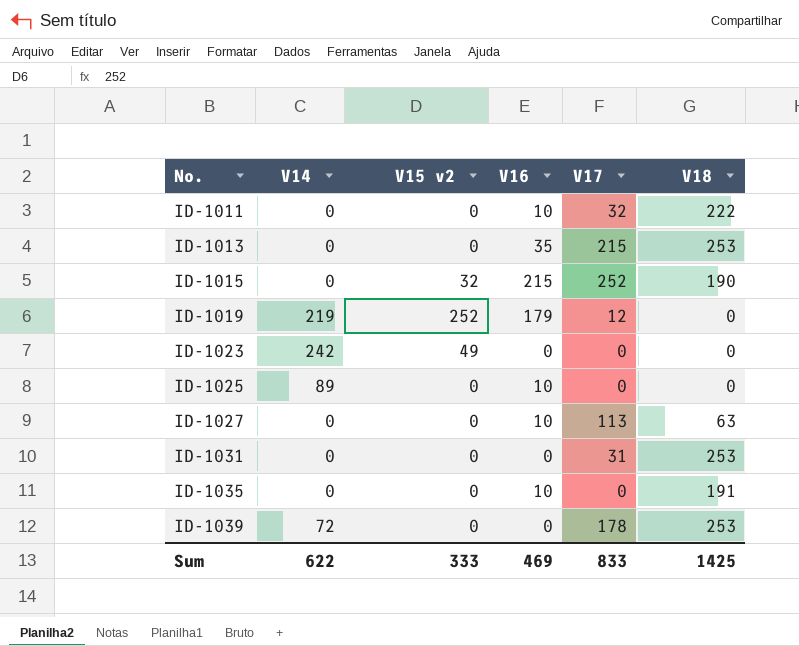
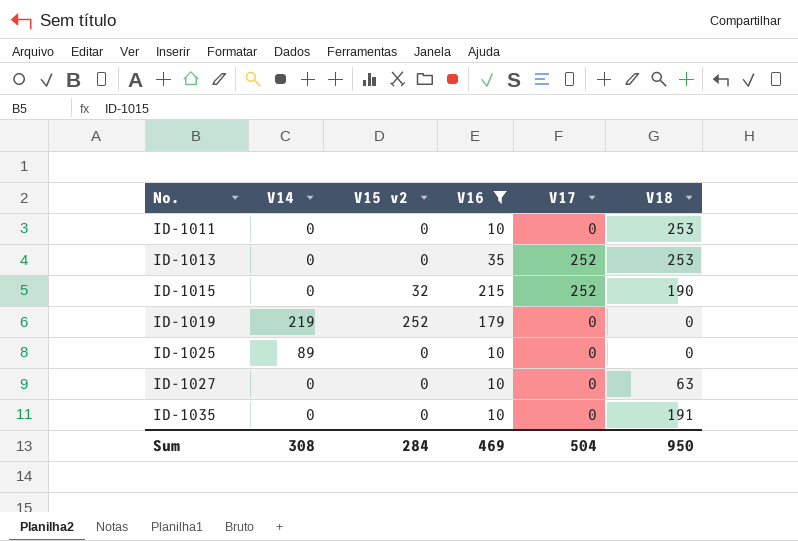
filter: none -> V16 != 0
ID-1011 | V17: 32 -> 0
ID-1011 | V18: 222 -> 253
ID-1013 | V17: 215 -> 252
ID-1019 | V17: 12 -> 0
ID-1027 | V17: 113 -> 0
Sum | V14: 622 -> 308
Sum | V15 v2: 333 -> 284
Sum | V17: 833 -> 504
Sum | V18: 1425 -> 950

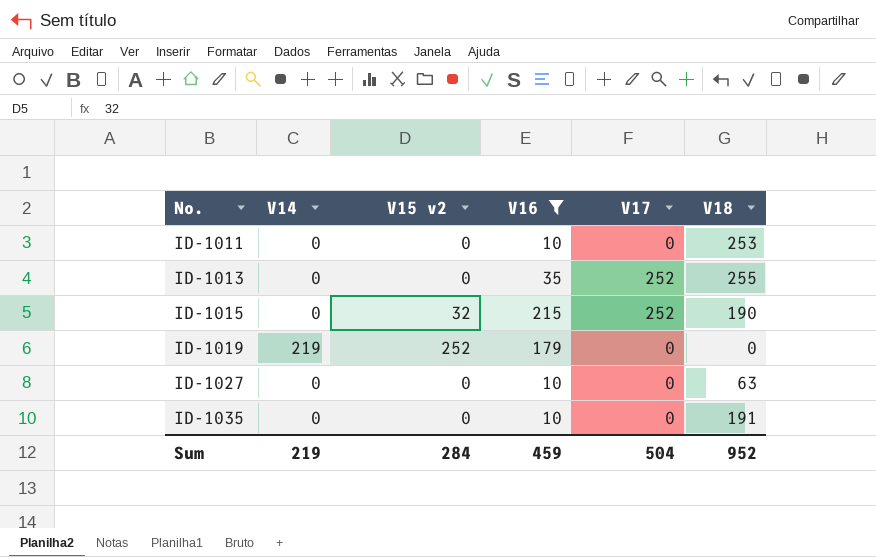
row ID-1025: 89 | 0 | 10 | 0 | 0 -> none
ID-1013 | V18: 253 -> 255
Sum | V14: 308 -> 219
Sum | V16: 469 -> 459
Sum | V18: 950 -> 952

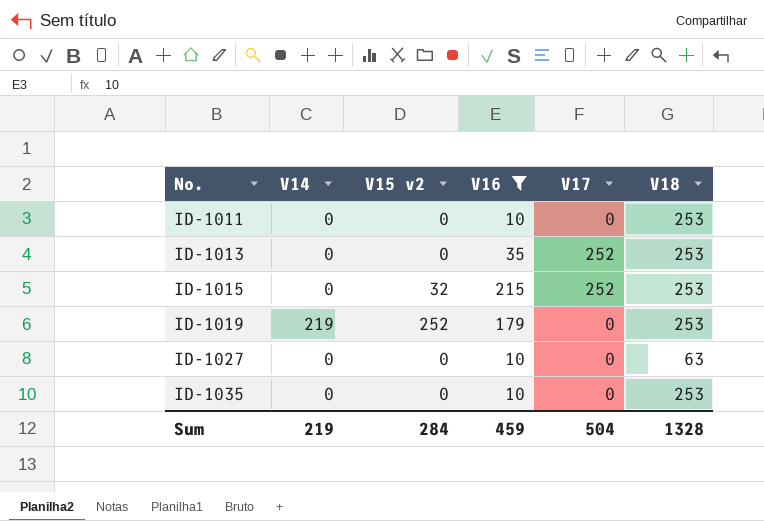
ID-1013 | V18: 255 -> 253
ID-1015 | V18: 190 -> 253
ID-1019 | V18: 0 -> 253
ID-1035 | V18: 191 -> 253
Sum | V18: 952 -> 1328

